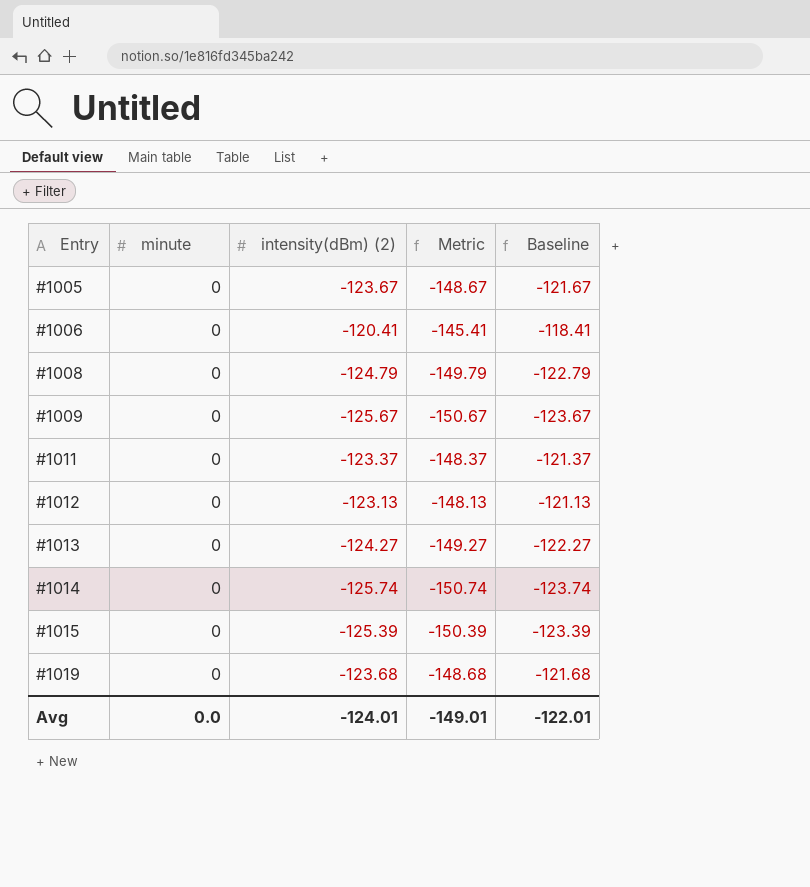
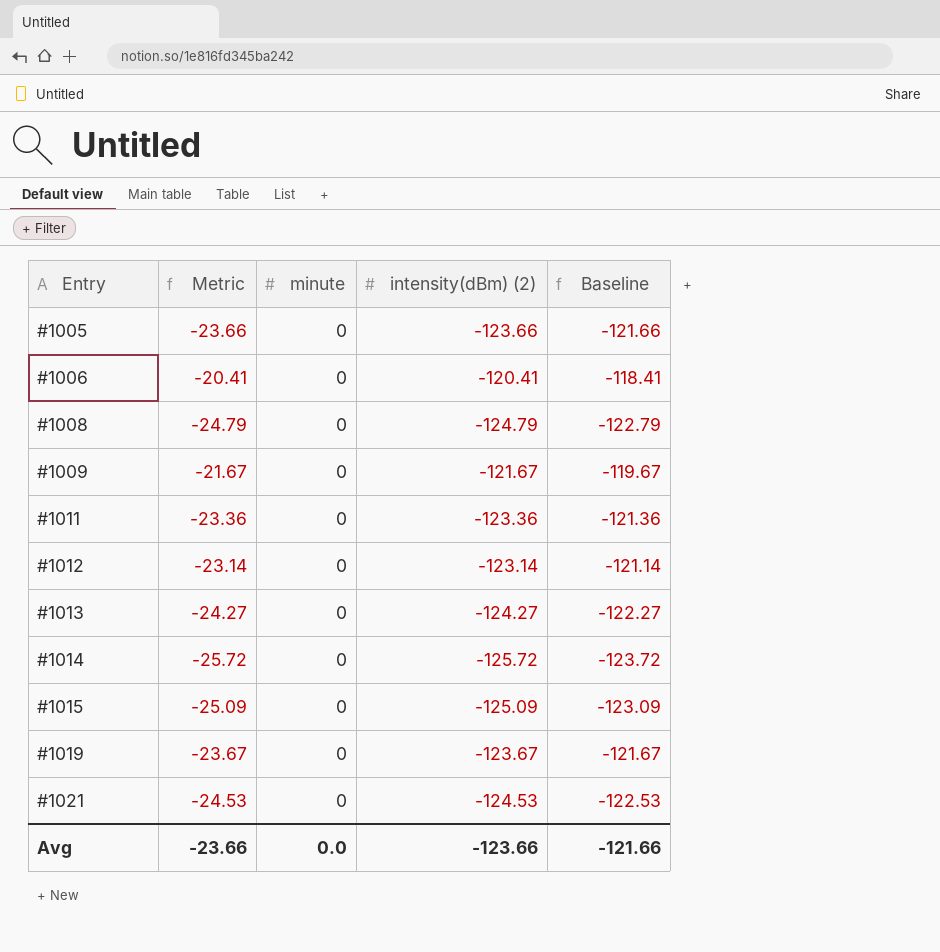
column Metric | formula: [intensity(dBm) (2)] - 25 -> [intensity(dBm) (2)] + 100
column Metric | position: 4 -> 2
#1005 | intensity(dBm) (2): -123.67 -> -123.66
#1005 | Baseline: -121.67 -> -121.66
#1009 | intensity(dBm) (2): -125.67 -> -121.67
#1009 | Baseline: -123.67 -> -119.67
#1011 | intensity(dBm) (2): -123.37 -> -123.36
#1011 | Baseline: -121.37 -> -121.36
#1012 | intensity(dBm) (2): -123.13 -> -123.14
#1012 | Baseline: -121.13 -> -121.14
#1014 | intensity(dBm) (2): -125.74 -> -125.72
#1014 | Baseline: -123.74 -> -123.72
#1015 | intensity(dBm) (2): -125.39 -> -125.09
#1015 | Baseline: -123.39 -> -123.09
#1019 | intensity(dBm) (2): -123.68 -> -123.67
#1019 | Baseline: -121.68 -> -121.67
row #1021: none -> -24.53 | 0 | -124.53 | -122.53
Avg | Metric: -149.01 -> -23.66
Avg | intensity(dBm) (2): -124.01 -> -123.66
Avg | Baseline: -122.01 -> -121.66

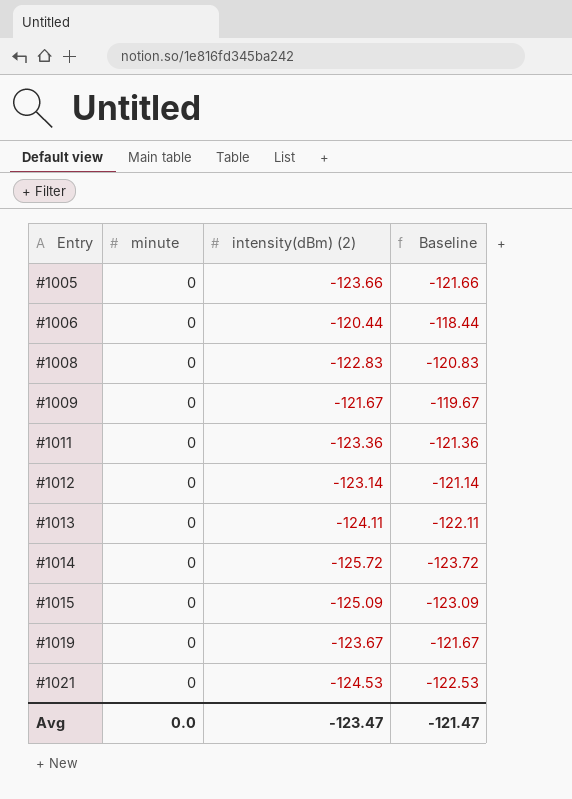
column Metric | formula: [intensity(dBm) (2)] + 100 -> none
#1006 | intensity(dBm) (2): -120.41 -> -120.44
#1006 | Baseline: -118.41 -> -118.44
#1008 | intensity(dBm) (2): -124.79 -> -122.83
#1008 | Baseline: -122.79 -> -120.83
#1013 | intensity(dBm) (2): -124.27 -> -124.11
#1013 | Baseline: -122.27 -> -122.11
Avg | intensity(dBm) (2): -123.66 -> -123.47
Avg | Baseline: -121.66 -> -121.47

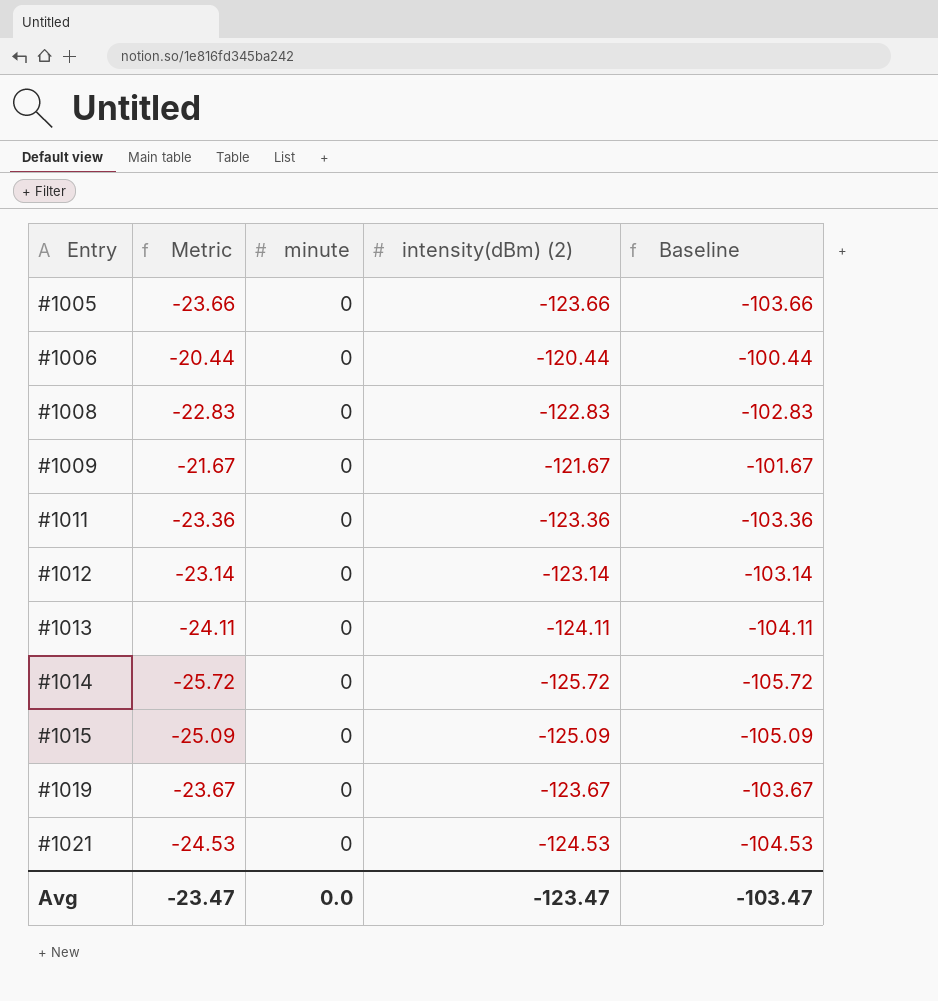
column Metric | formula: none -> [intensity(dBm) (2)] + 100
column Baseline | formula: [intensity(dBm) (2)] + 2 -> [intensity(dBm) (2)] + 20
Avg | Baseline: -121.47 -> -103.47

